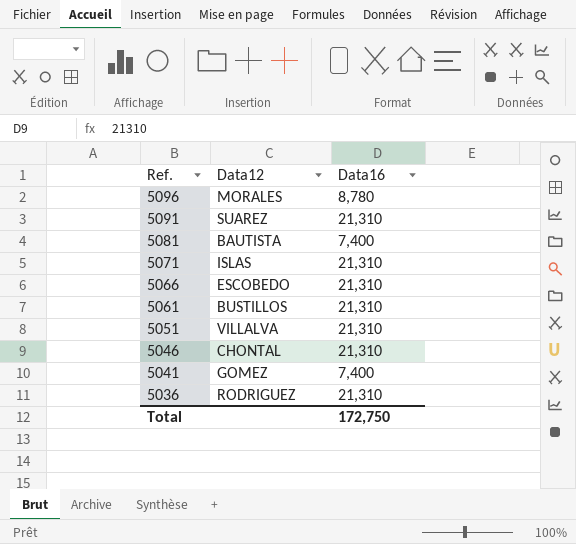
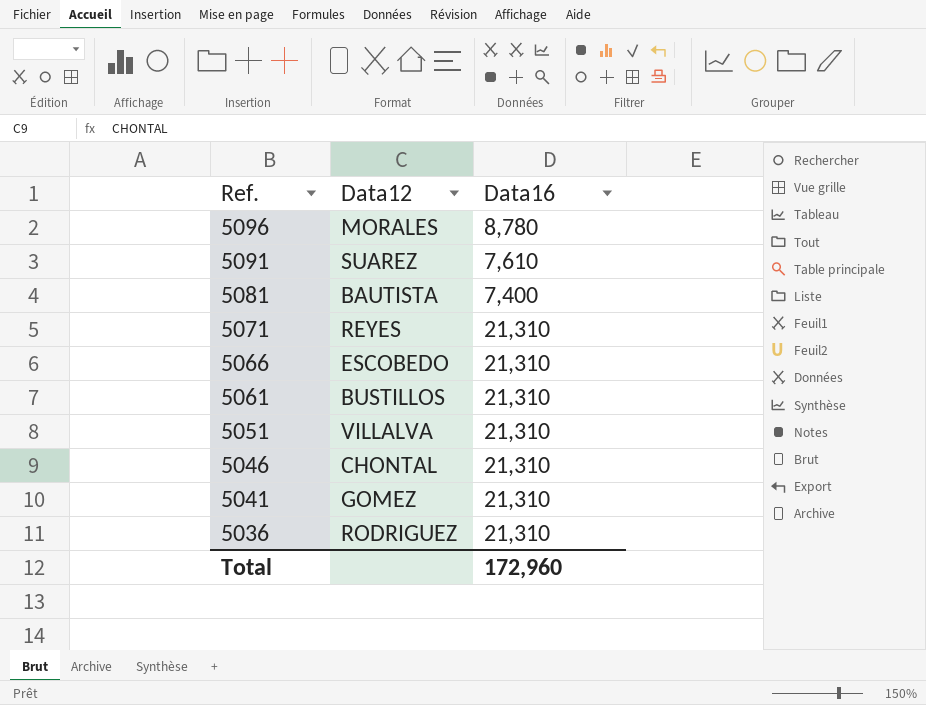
5091 | Data16: 21,310 -> 7,610
5071 | Data12: ISLAS -> REYES
5041 | Data16: 7,400 -> 21,310
Total | Data16: 172,750 -> 172,960

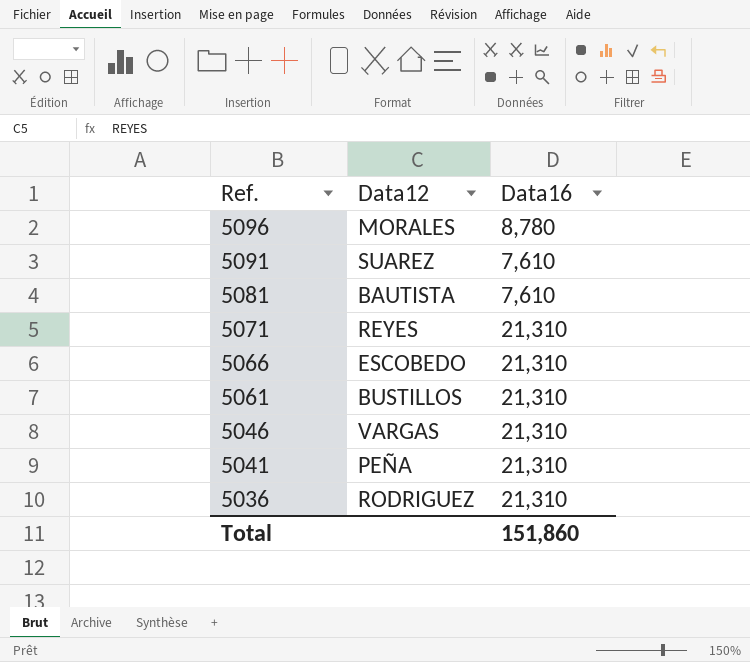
row 5051: VILLALVA | 21,310 -> none
5081 | Data16: 7,400 -> 7,610
5046 | Data12: CHONTAL -> VARGAS
5041 | Data12: GOMEZ -> PEÑA
Total | Data16: 172,960 -> 151,860

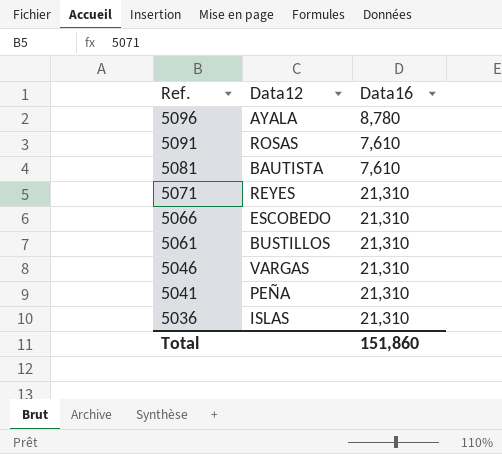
5096 | Data12: MORALES -> AYALA
5091 | Data12: SUAREZ -> ROSAS
5036 | Data12: RODRIGUEZ -> ISLAS

